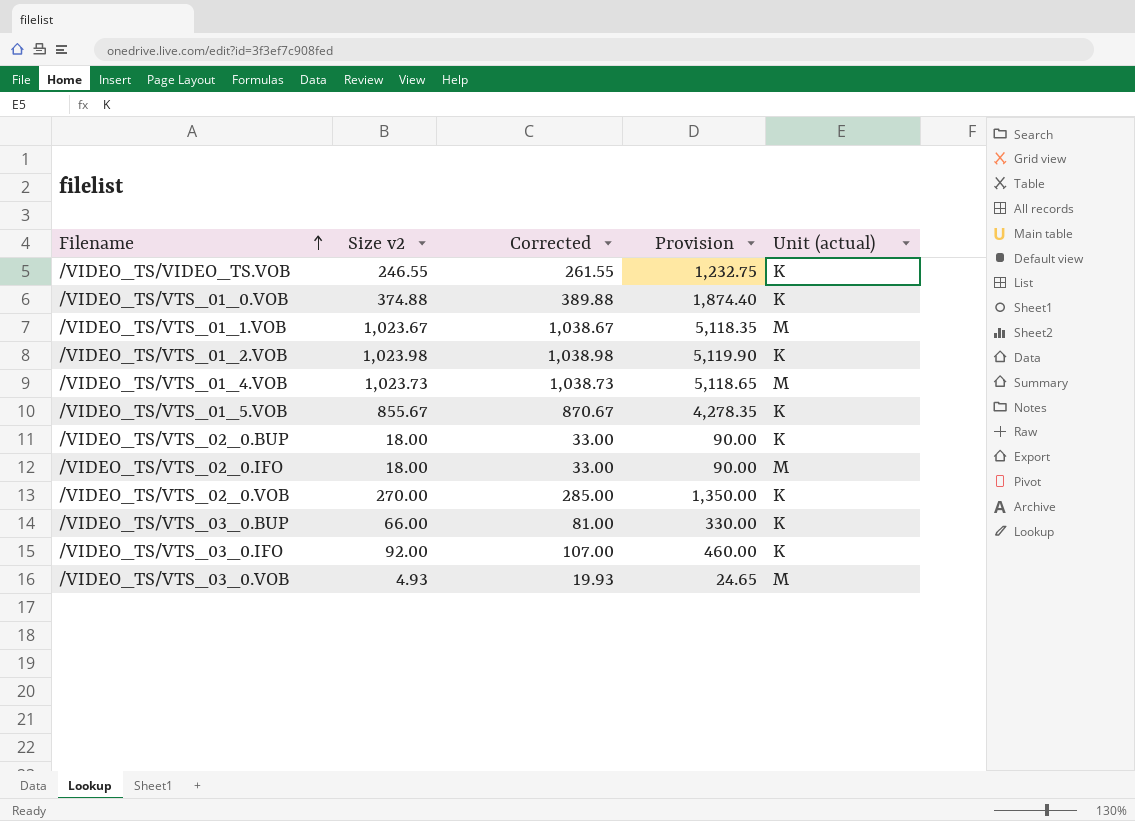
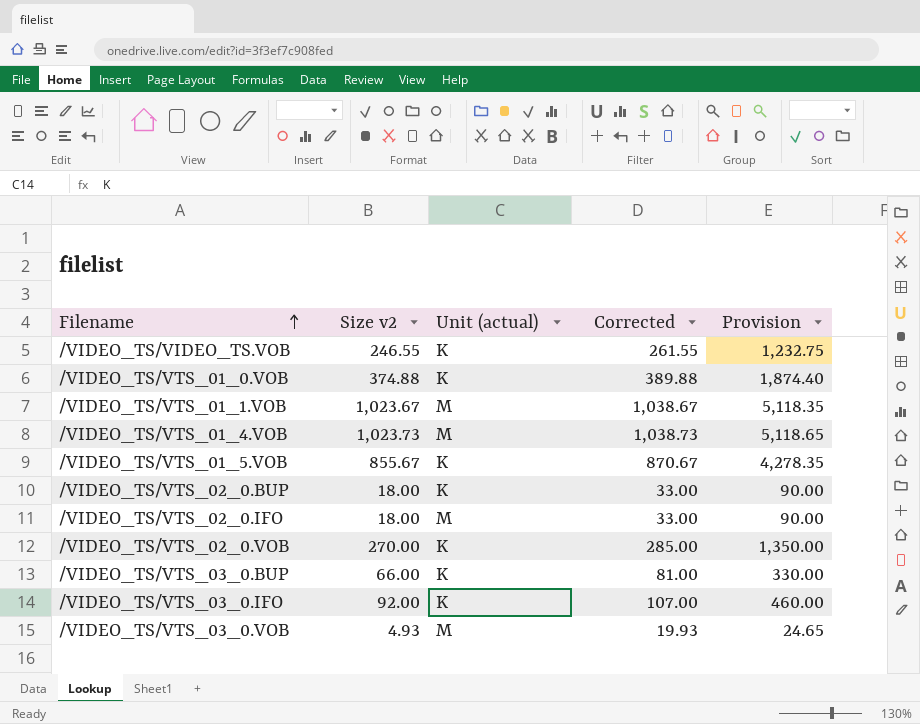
column Unit (actual) | position: 5 -> 3
row /VIDEO_TS/VTS_01_2.VOB: 1,023.98 | 1,038.98 | 5,119.90 | K -> none

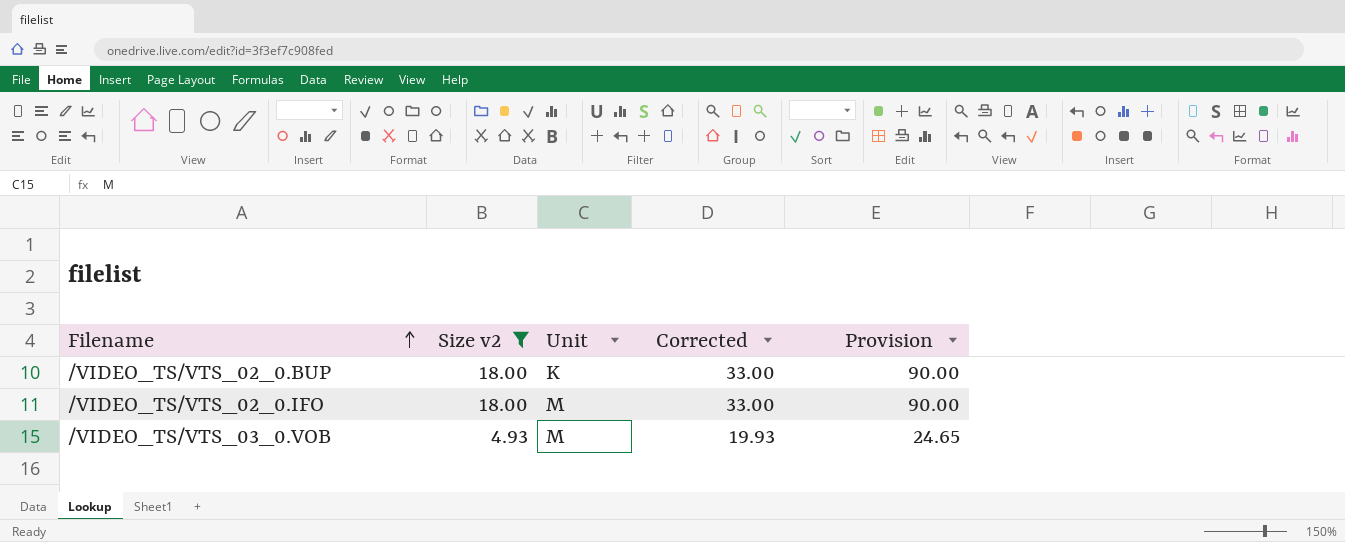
filter: none -> Size v2 <= 18.00
column name: Unit (actual) -> Unit

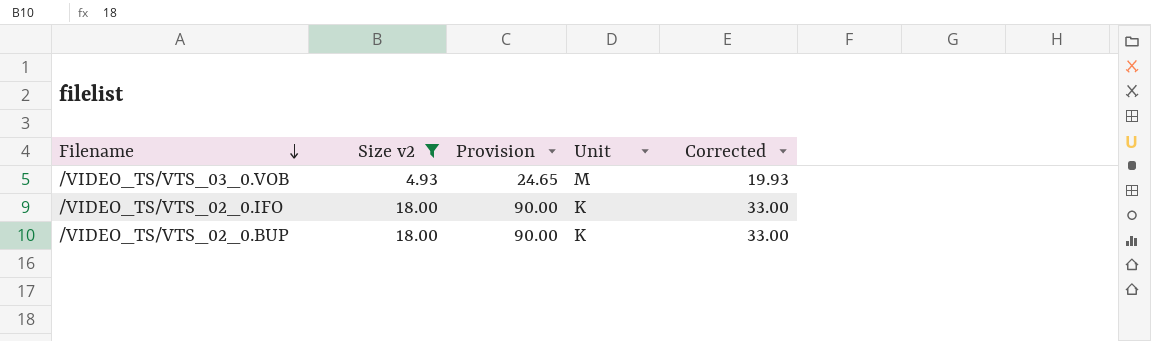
row order: Filename ascending -> Filename descending
column Provision | position: 5 -> 3
/VIDEO_TS/VTS_02_0.IFO | Unit: M -> K

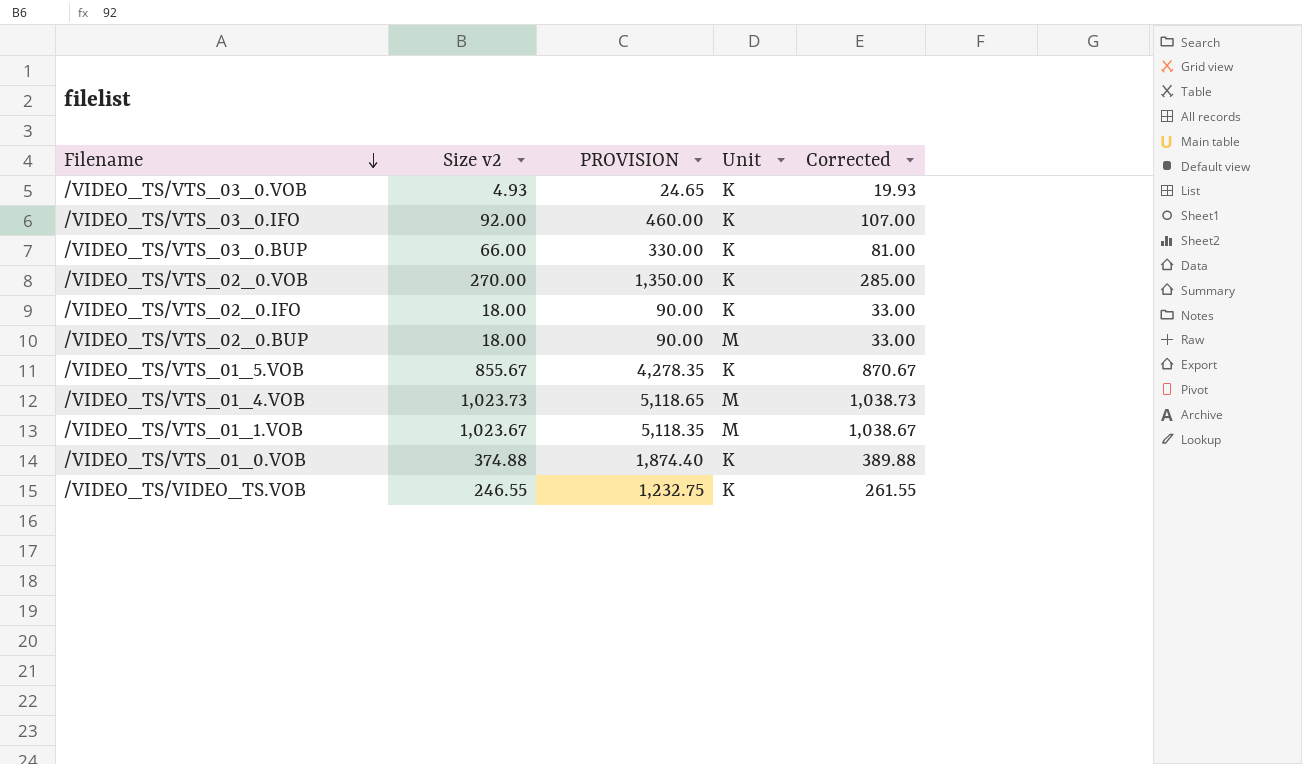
filter: Size v2 <= 18.00 -> none
column name: Provision -> PROVISION
/VIDEO_TS/VTS_03_0.VOB | Unit: M -> K
/VIDEO_TS/VTS_02_0.BUP | Unit: K -> M

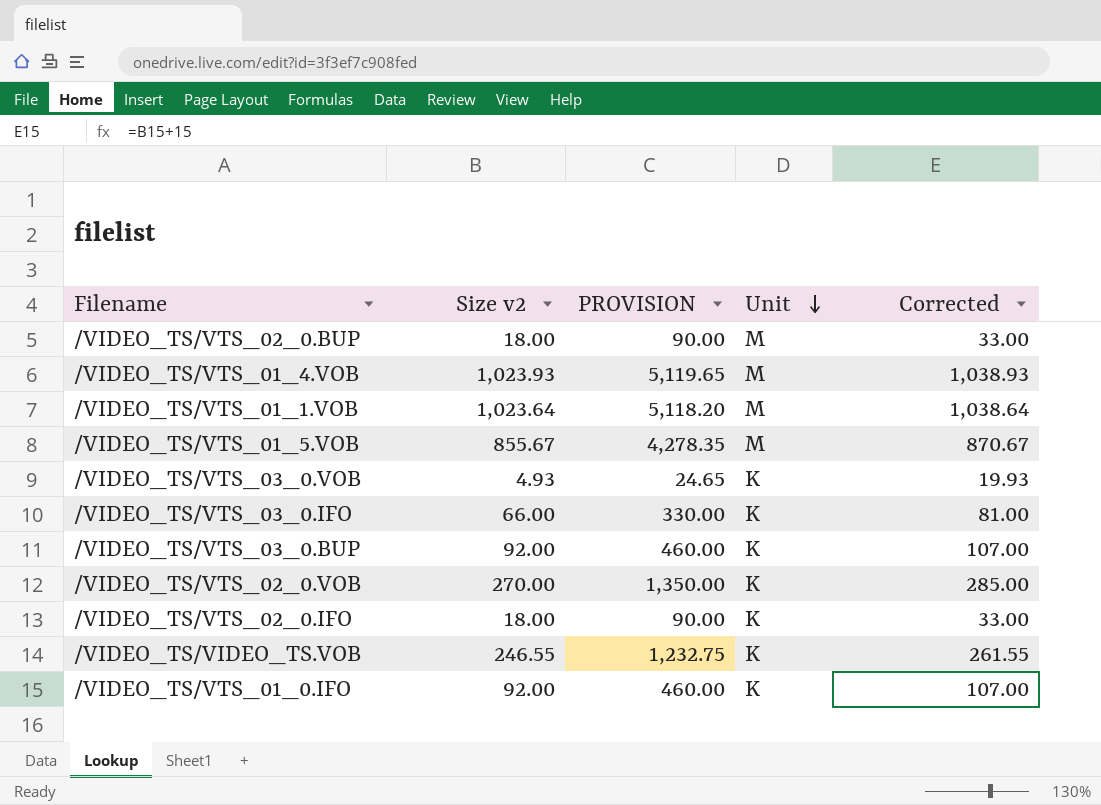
row order: Filename descending -> Unit descending
row /VIDEO_TS/VTS_01_0.VOB: 374.88 | 1,874.40 | K | 389.88 -> none
/VIDEO_TS/VTS_01_4.VOB | Size v2: 1,023.73 -> 1,023.93
/VIDEO_TS/VTS_01_4.VOB | PROVISION: 5,118.65 -> 5,119.65
/VIDEO_TS/VTS_01_4.VOB | Corrected: 1,038.73 -> 1,038.93
/VIDEO_TS/VTS_01_1.VOB | Size v2: 1,023.67 -> 1,023.64
/VIDEO_TS/VTS_01_1.VOB | PROVISION: 5,118.35 -> 5,118.20
/VIDEO_TS/VTS_01_1.VOB | Corrected: 1,038.67 -> 1,038.64
/VIDEO_TS/VTS_01_5.VOB | Unit: K -> M
/VIDEO_TS/VTS_03_0.IFO | Size v2: 92.00 -> 66.00
/VIDEO_TS/VTS_03_0.IFO | PROVISION: 460.00 -> 330.00
/VIDEO_TS/VTS_03_0.IFO | Corrected: 107.00 -> 81.00
/VIDEO_TS/VTS_03_0.BUP | Size v2: 66.00 -> 92.00
/VIDEO_TS/VTS_03_0.BUP | PROVISION: 330.00 -> 460.00
/VIDEO_TS/VTS_03_0.BUP | Corrected: 81.00 -> 107.00
row /VIDEO_TS/VTS_01_0.IFO: none -> 92.00 | 460.00 | K | 107.00

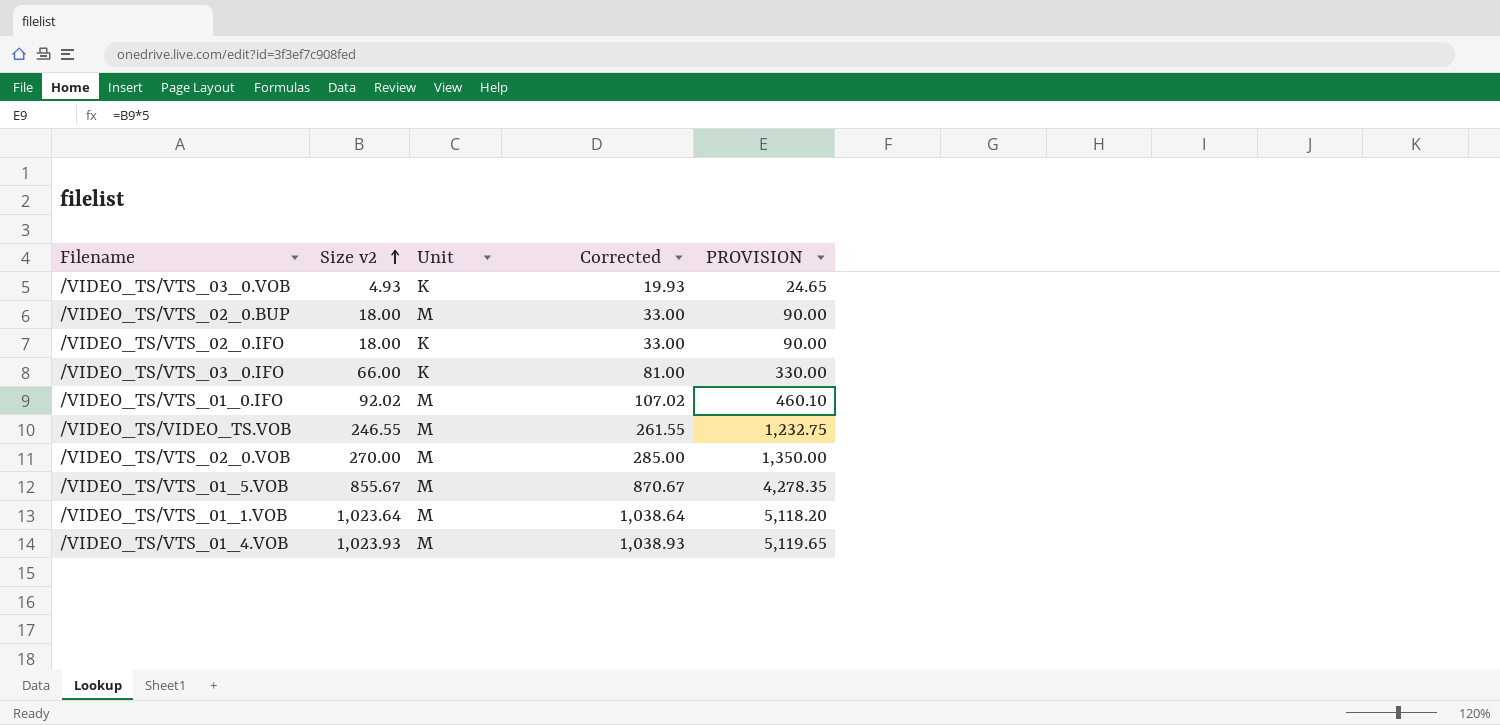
row order: Unit descending -> Size v2 ascending
column PROVISION | position: 3 -> 5
row /VIDEO_TS/VTS_03_0.BUP: 92.00 | 460.00 | K | 107.00 -> none
/VIDEO_TS/VTS_01_0.IFO | Size v2: 92.00 -> 92.02
/VIDEO_TS/VTS_01_0.IFO | Unit: K -> M
/VIDEO_TS/VTS_01_0.IFO | Corrected: 107.00 -> 107.02
/VIDEO_TS/VTS_01_0.IFO | PROVISION: 460.00 -> 460.10
/VIDEO_TS/VIDEO_TS.VOB | Unit: K -> M
/VIDEO_TS/VTS_02_0.VOB | Unit: K -> M

